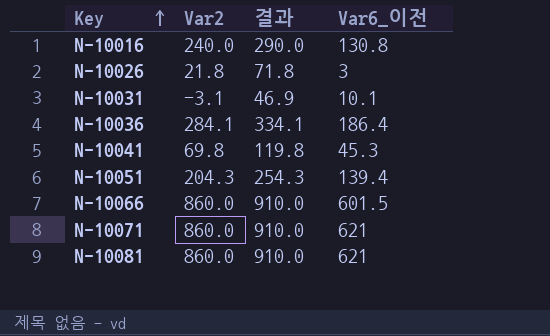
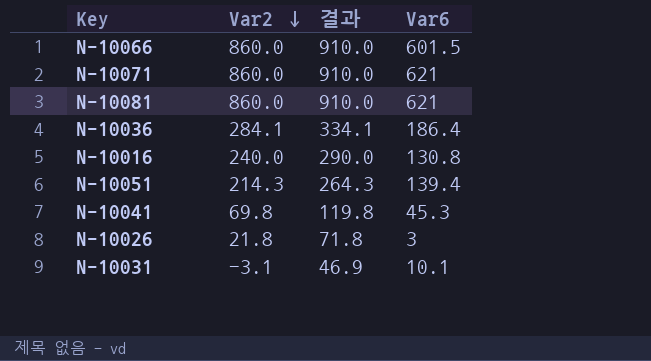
row order: Key ascending -> Var2 descending
column name: Var6_이전 -> Var6
N-10051 | Var2: 204.3 -> 214.3
N-10051 | 결과: 254.3 -> 264.3

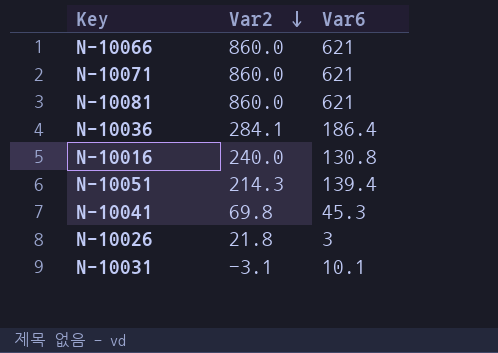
column 결과 | formula: [Var2] + 50 -> none
N-10066 | Var6: 601.5 -> 621

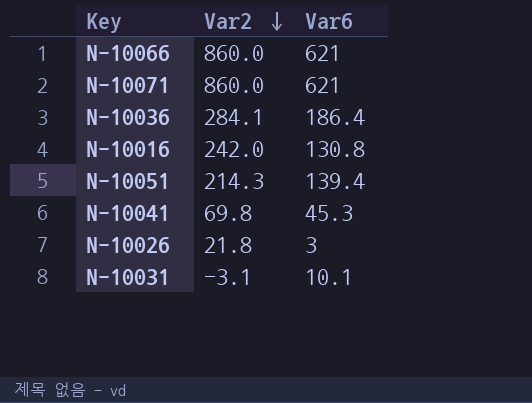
row N-10081: 860.0 | 621 -> none
N-10016 | Var2: 240.0 -> 242.0

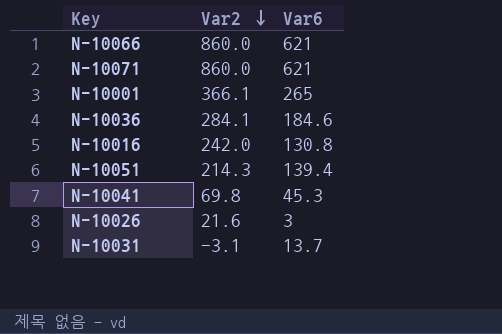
row N-10001: none -> 366.1 | 265
N-10036 | Var6: 186.4 -> 184.6
N-10026 | Var2: 21.8 -> 21.6
N-10031 | Var6: 10.1 -> 13.7

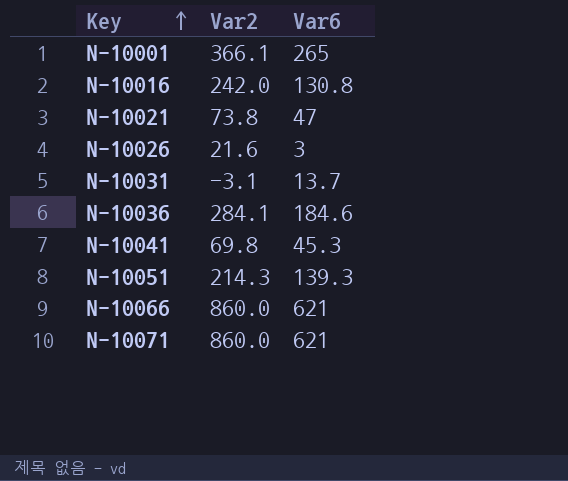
row order: Var2 descending -> Key ascending
row N-10021: none -> 73.8 | 47
N-10051 | Var6: 139.4 -> 139.3

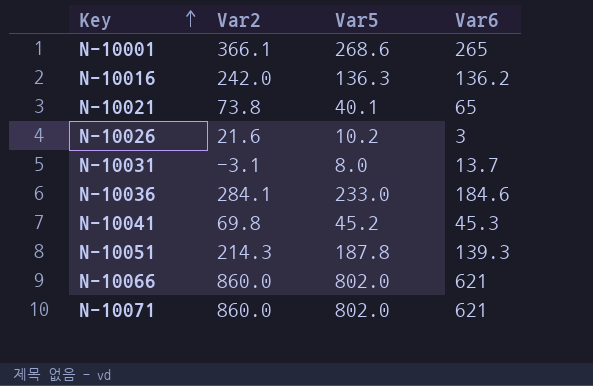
column Var5 | position: none -> 3
N-10016 | Var6: 130.8 -> 136.2
N-10021 | Var6: 47 -> 65

